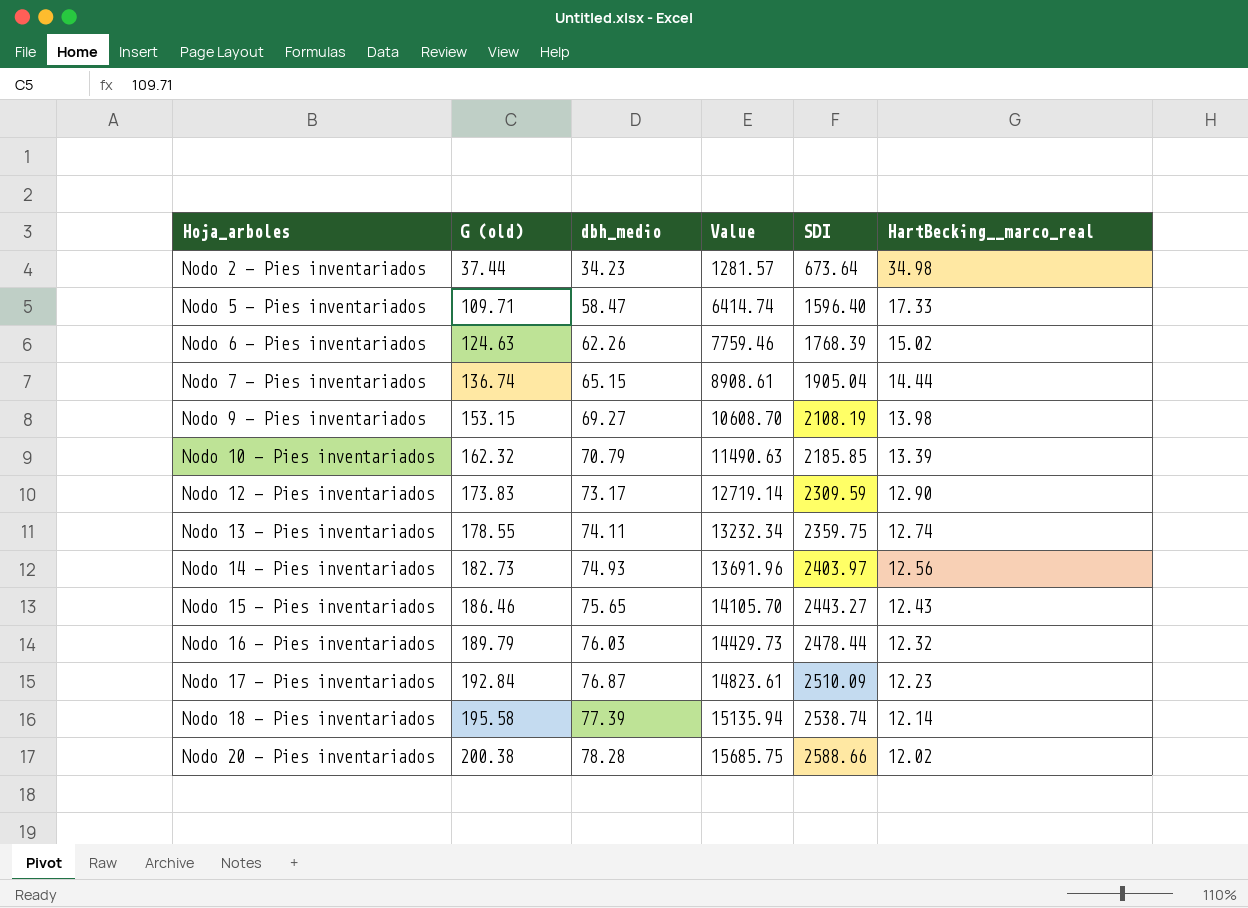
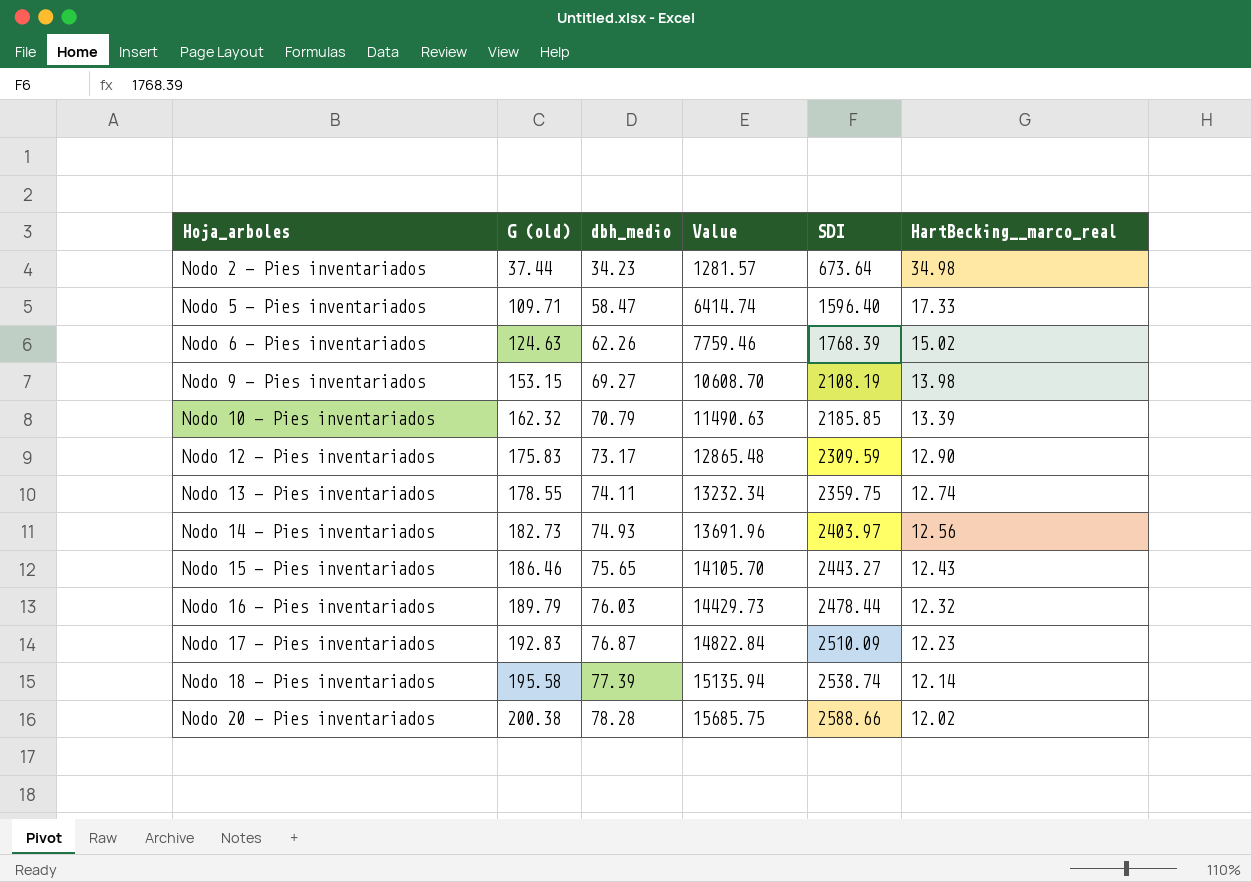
row Nodo 7 - Pies inventariados: 136.74 | 65.15 | 8908.61 | 1905.04 | 14.44 -> none
Nodo 12 - Pies inventariados | G (old): 173.83 -> 175.83
Nodo 12 - Pies inventariados | Value: 12719.14 -> 12865.48
Nodo 17 - Pies inventariados | G (old): 192.84 -> 192.83
Nodo 17 - Pies inventariados | Value: 14823.61 -> 14822.84

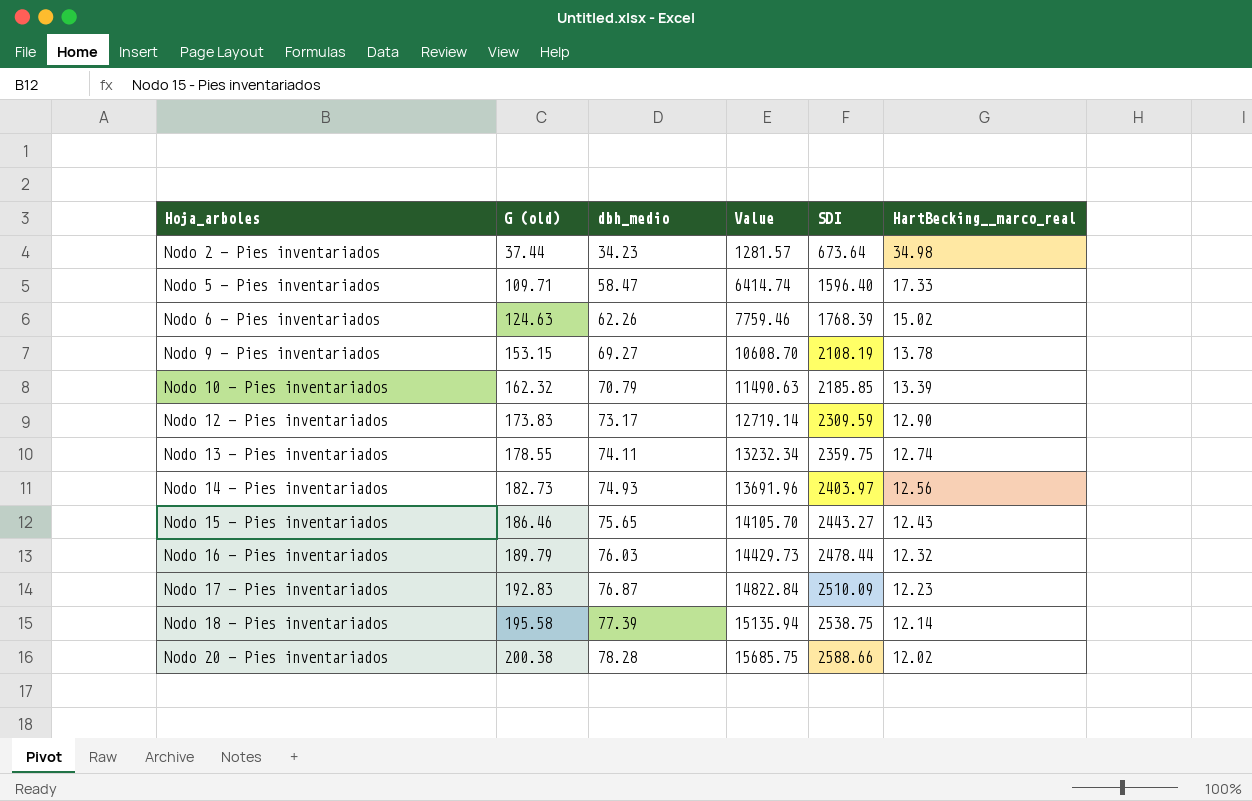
Nodo 9 - Pies inventariados | HartBecking__marco_real: 13.98 -> 13.78
Nodo 12 - Pies inventariados | G (old): 175.83 -> 173.83
Nodo 12 - Pies inventariados | Value: 12865.48 -> 12719.14
Nodo 18 - Pies inventariados | SDI: 2538.74 -> 2538.75

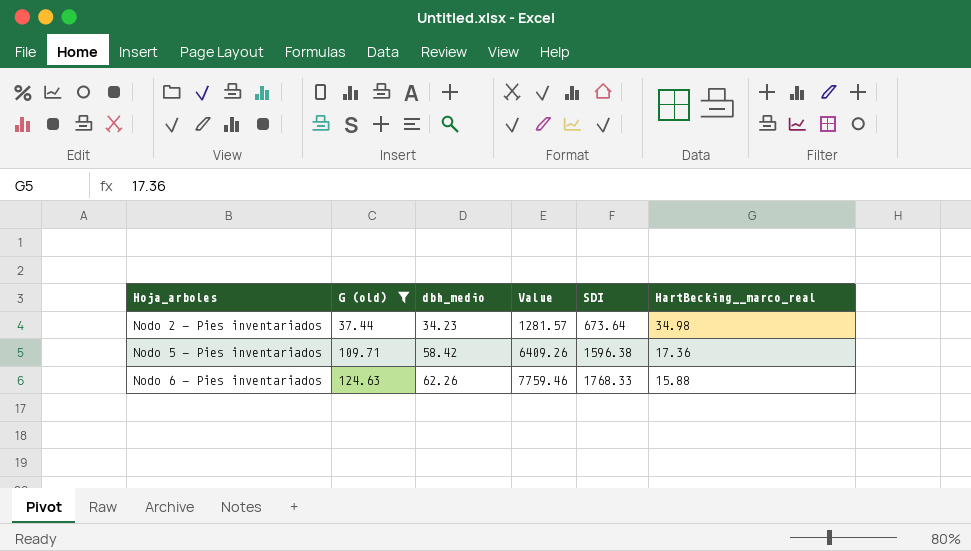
filter: none -> G (old) <= 124.63
Nodo 5 - Pies inventariados | dbh_medio: 58.47 -> 58.42
Nodo 5 - Pies inventariados | Value: 6414.74 -> 6409.26
Nodo 5 - Pies inventariados | SDI: 1596.40 -> 1596.38
Nodo 5 - Pies inventariados | HartBecking__marco_real: 17.33 -> 17.36
Nodo 6 - Pies inventariados | SDI: 1768.39 -> 1768.33
Nodo 6 - Pies inventariados | HartBecking__marco_real: 15.02 -> 15.88

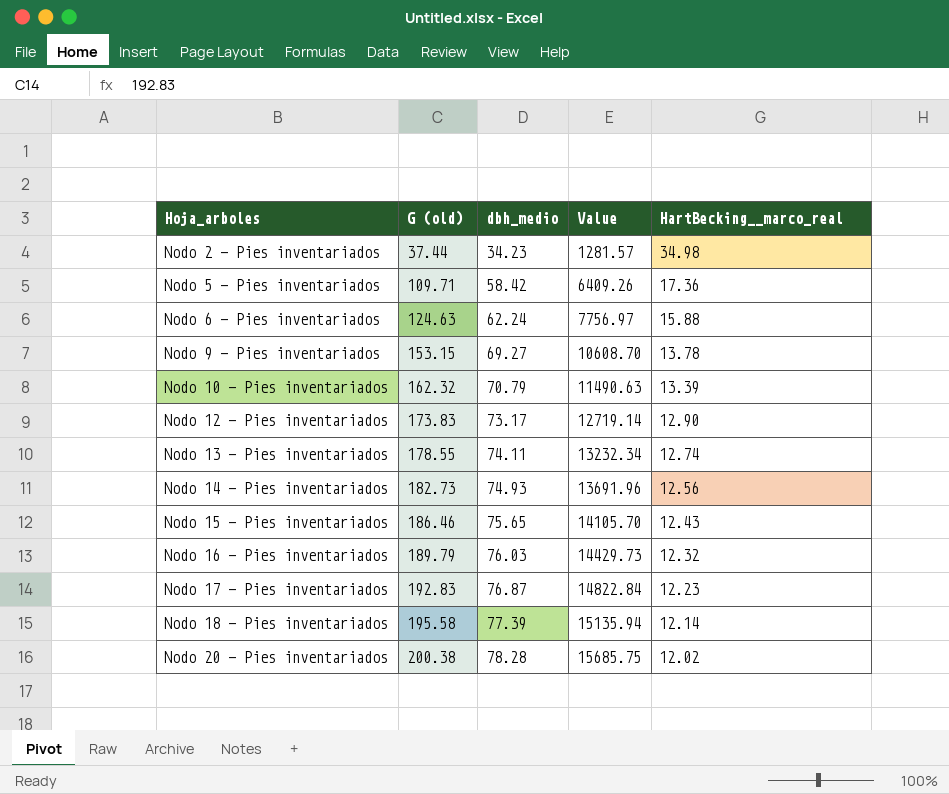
filter: G (old) <= 124.63 -> none
column SDI | position: 5 -> none
Nodo 6 - Pies inventariados | dbh_medio: 62.26 -> 62.24
Nodo 6 - Pies inventariados | Value: 7759.46 -> 7756.97

